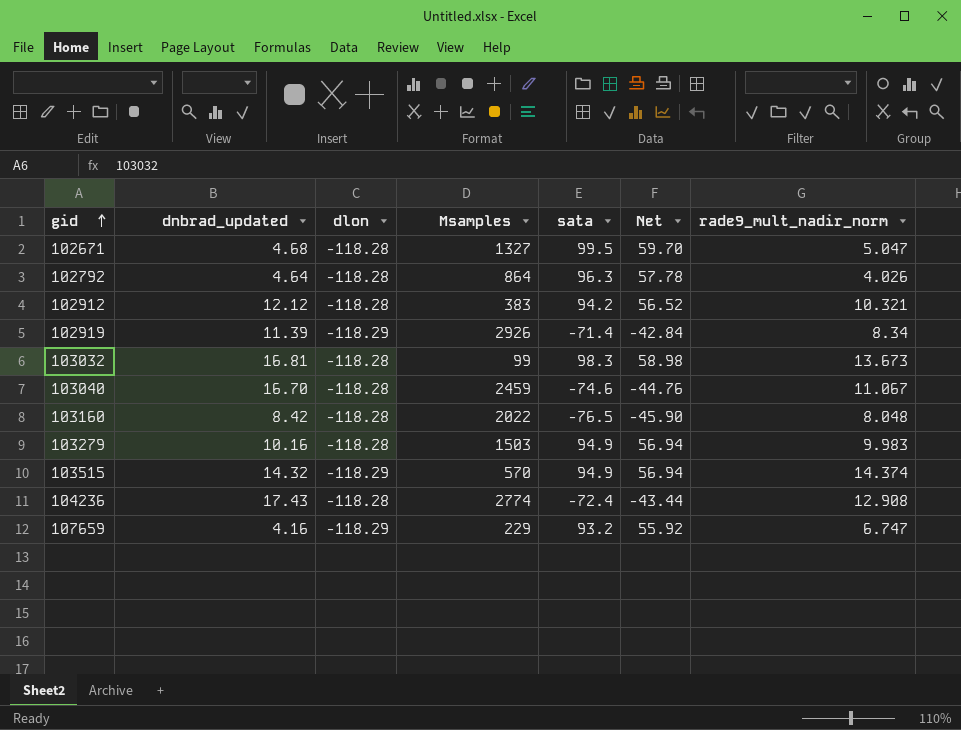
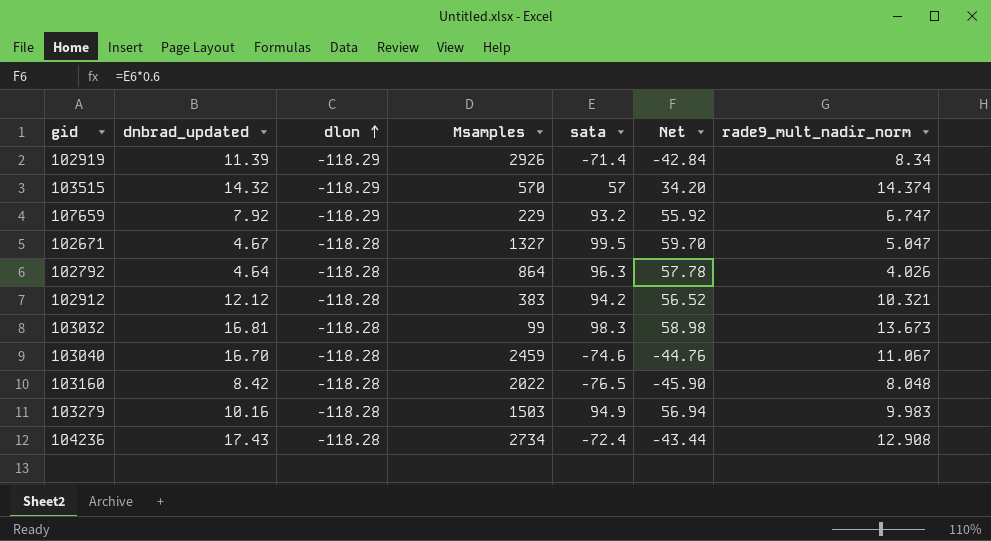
row order: gid ascending -> dlon ascending
103515 | sata: 94.9 -> 57
103515 | Net: 56.94 -> 34.20
107659 | dnbrad_updated: 4.16 -> 7.92
102671 | dnbrad_updated: 4.68 -> 4.67
104236 | Msamples: 2774 -> 2734

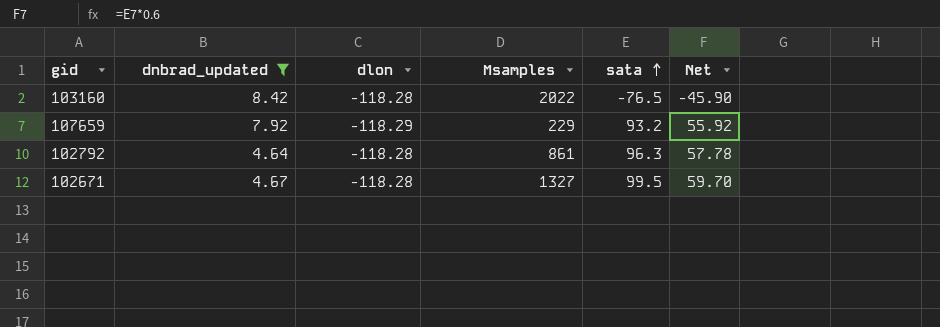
filter: none -> dnbrad_updated <= 8.42
row order: dlon ascending -> sata ascending
column rade9_mult_nadir_norm | position: 7 -> none
102792 | Msamples: 864 -> 861

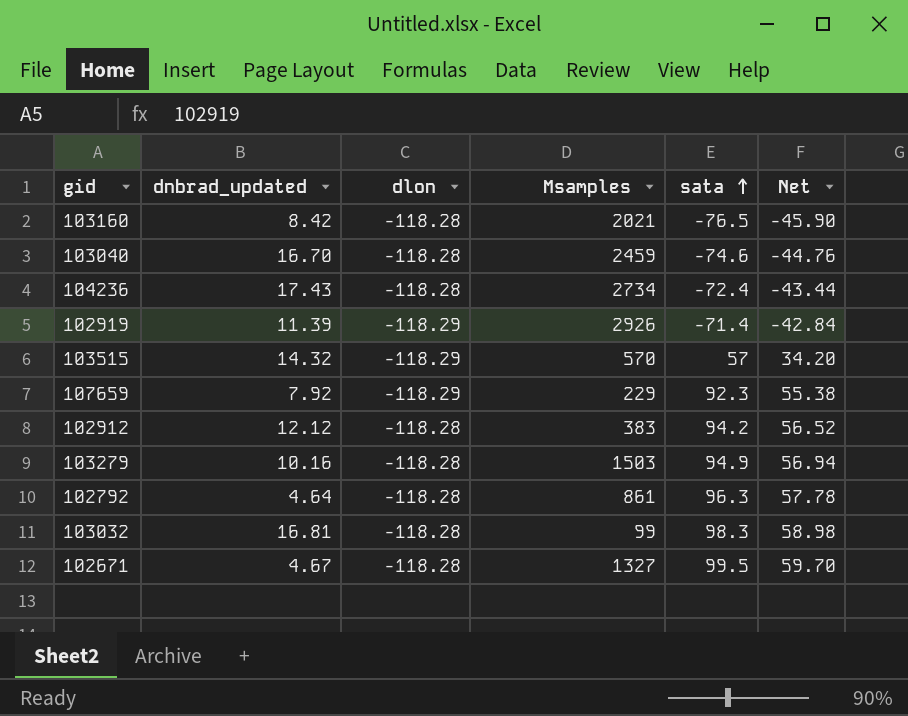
filter: dnbrad_updated <= 8.42 -> none
103160 | Msamples: 2022 -> 2021
107659 | sata: 93.2 -> 92.3
107659 | Net: 55.92 -> 55.38

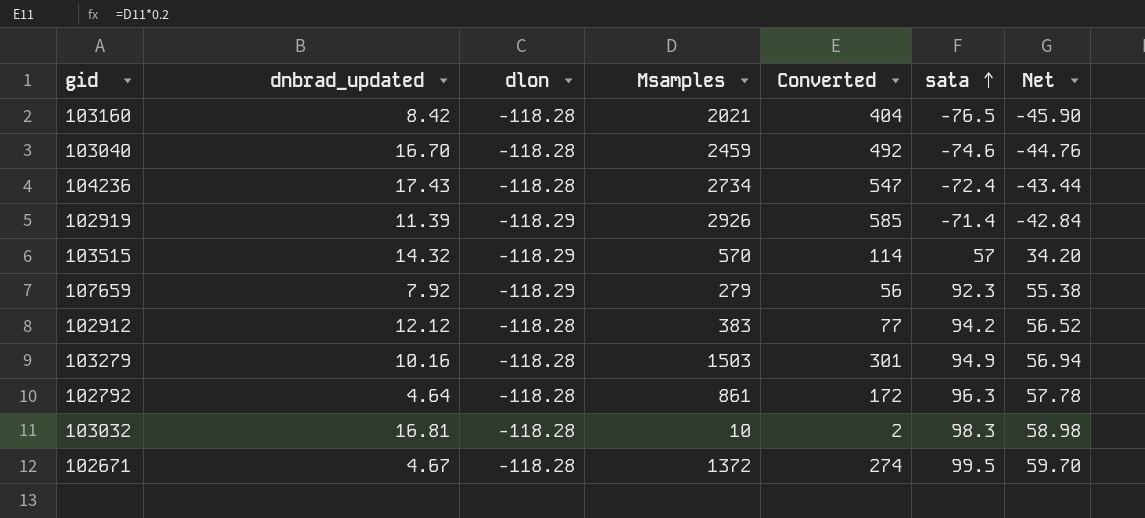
column Converted | formula: none -> [Msamples] * 0.2
107659 | Msamples: 229 -> 279
103032 | Msamples: 99 -> 10
102671 | Msamples: 1327 -> 1372

